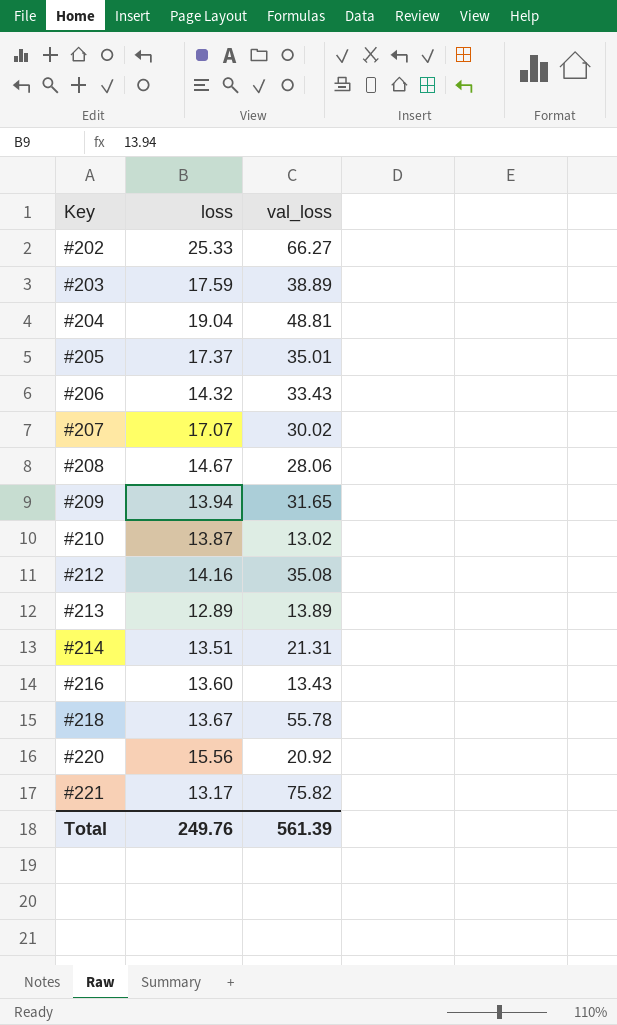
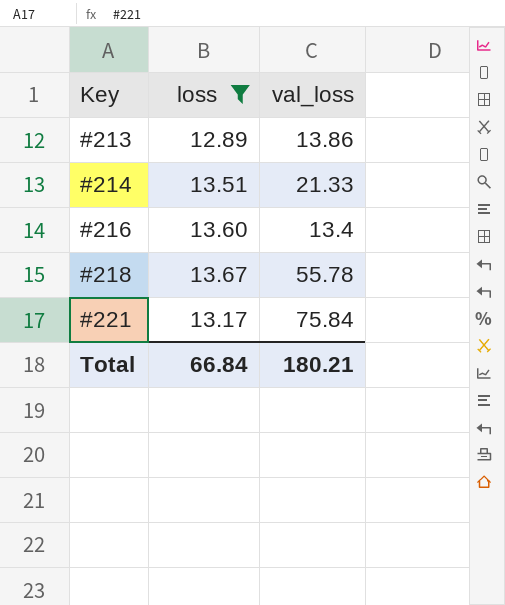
filter: none -> loss <= 13.67
#213 | val_loss: 13.89 -> 13.86
#214 | val_loss: 21.31 -> 21.33
#216 | val_loss: 13.43 -> 13.4
#221 | val_loss: 75.82 -> 75.84
Total | loss: 249.76 -> 66.84
Total | val_loss: 561.39 -> 180.21

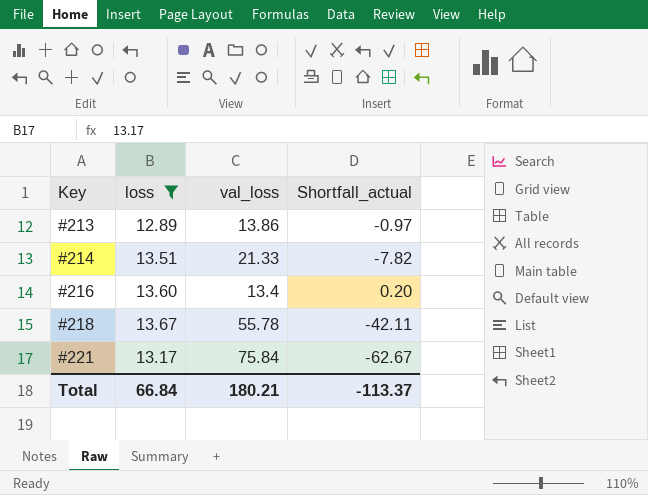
column Shortfall_actual | formula: none -> [loss] - [val_loss]

